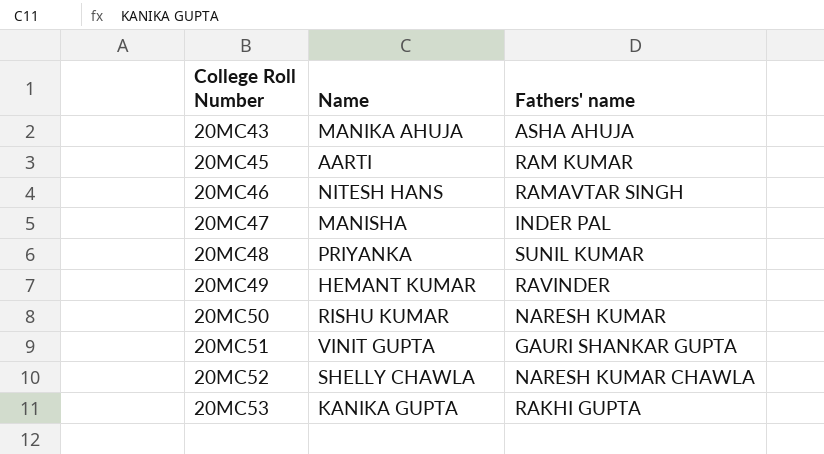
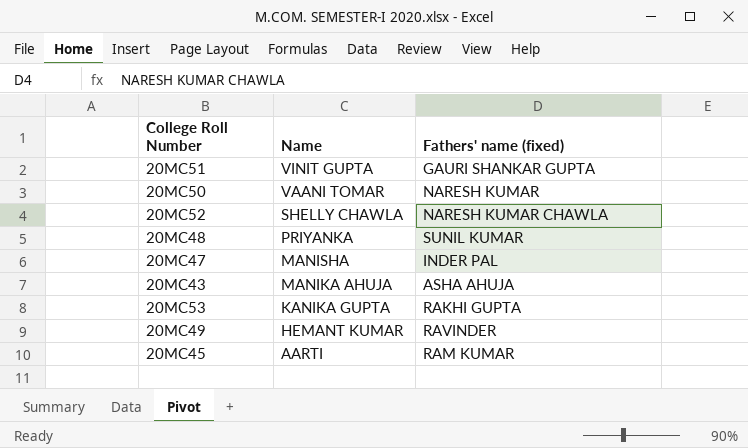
row order: College Roll Number ascending -> Name descending
column name: Fathers' name -> Fathers' name (fixed)
row 20MC46: NITESH HANS | RAMAVTAR SINGH -> none
20MC50 | Name: RISHU KUMAR -> VAANI TOMAR

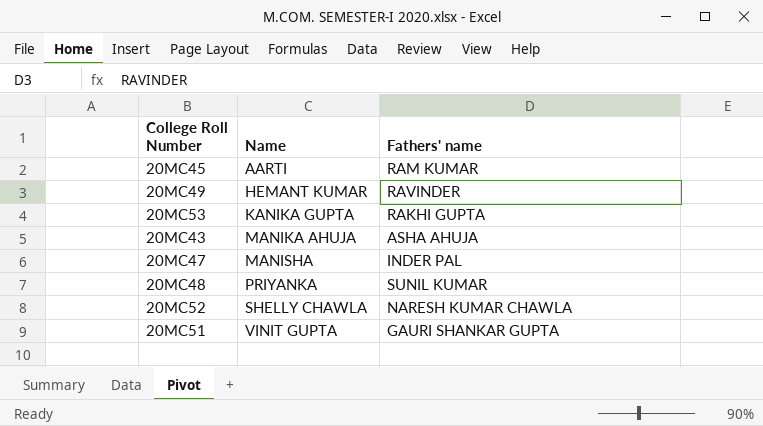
row order: Name descending -> Name ascending
column name: Fathers' name (fixed) -> Fathers' name
row 20MC50: VAANI TOMAR | NARESH KUMAR -> none

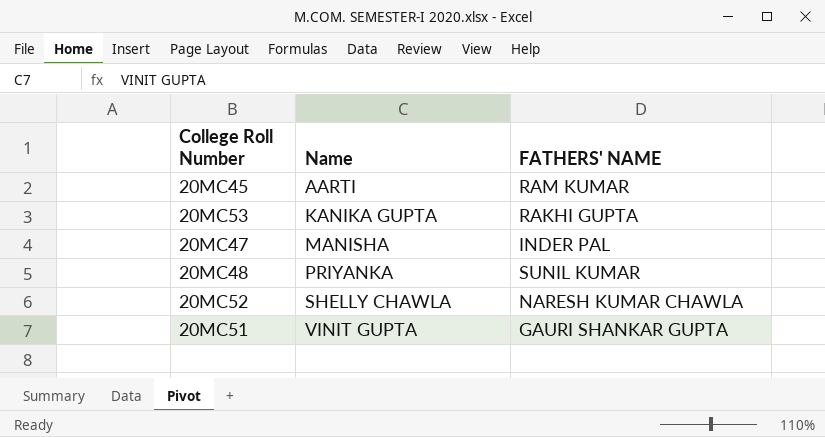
column name: Fathers' name -> FATHERS' NAME
row 20MC49: HEMANT KUMAR | RAVINDER -> none
row 20MC43: MANIKA AHUJA | ASHA AHUJA -> none

